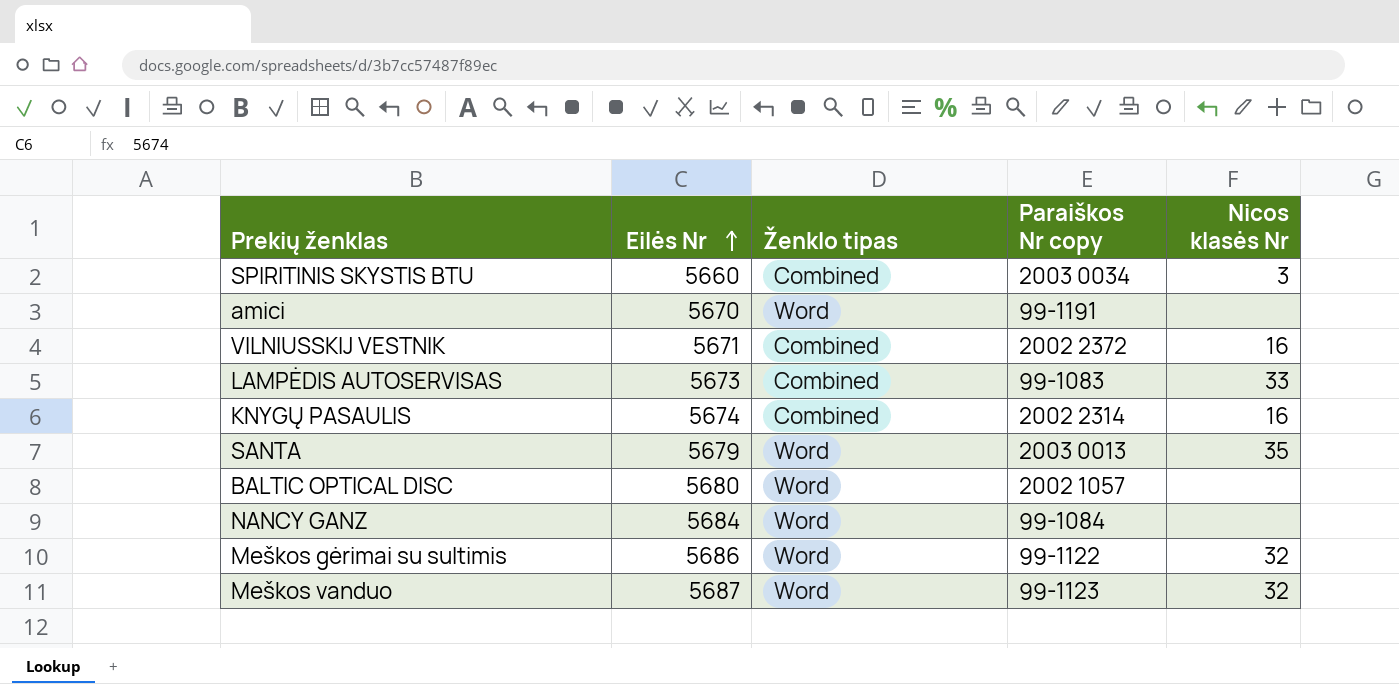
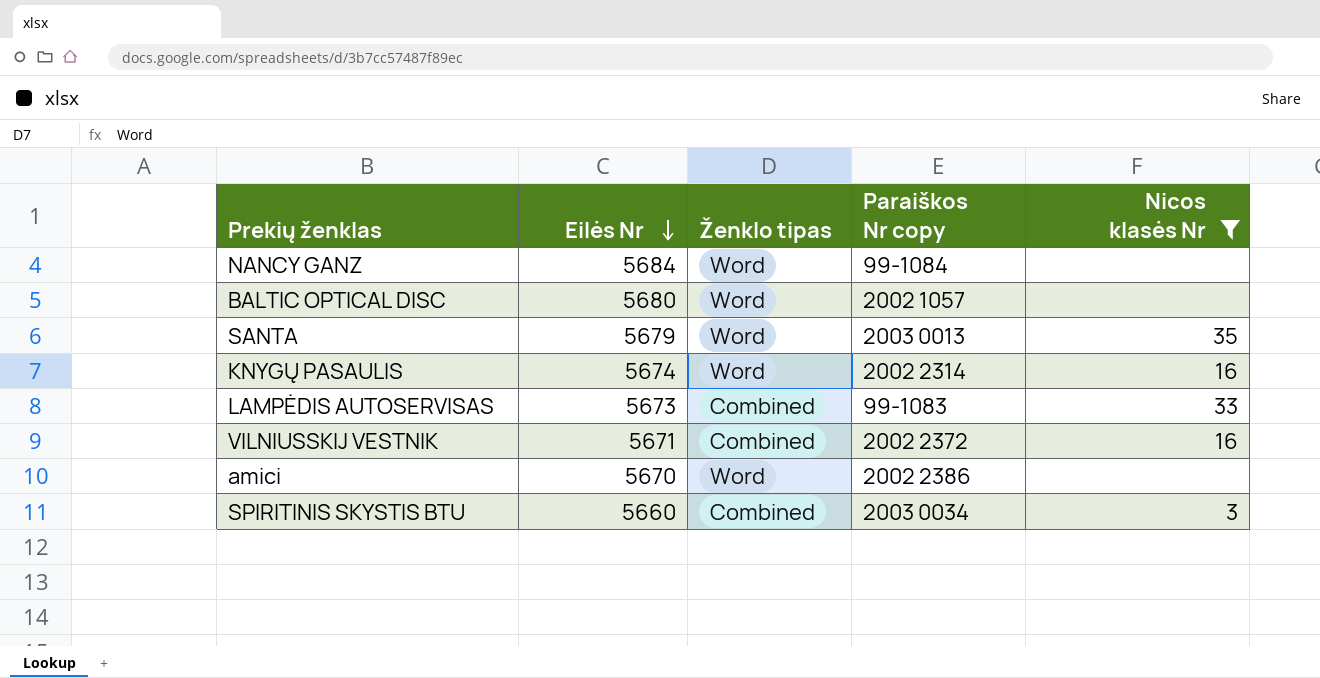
filter: none -> Nicos klasės Nr != 32
row order: Eilės Nr ascending -> Eilės Nr descending
KNYGŲ PASAULIS | Ženklo tipas: Combined -> Word
amici | Paraiškos Nr copy: 99-1191 -> 2002 2386

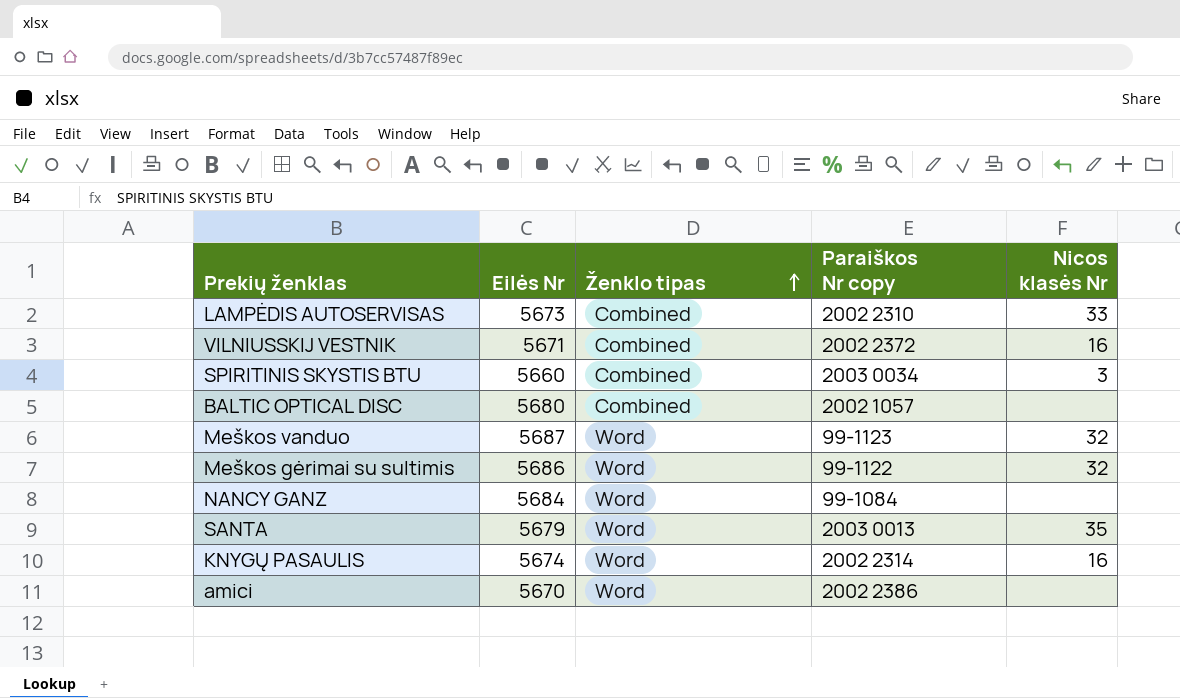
filter: Nicos klasės Nr != 32 -> none
row order: Eilės Nr descending -> Ženklo tipas ascending
LAMPĖDIS AUTOSERVISAS | Paraiškos Nr copy: 99-1083 -> 2002 2310
BALTIC OPTICAL DISC | Ženklo tipas: Word -> Combined

